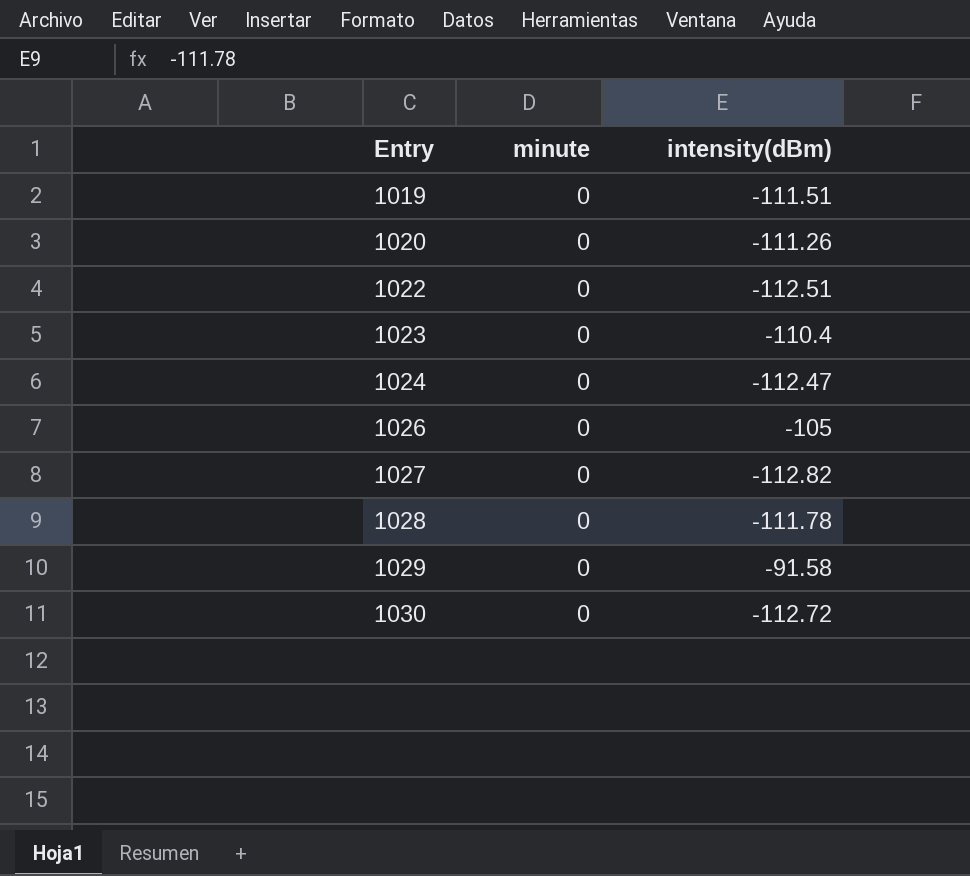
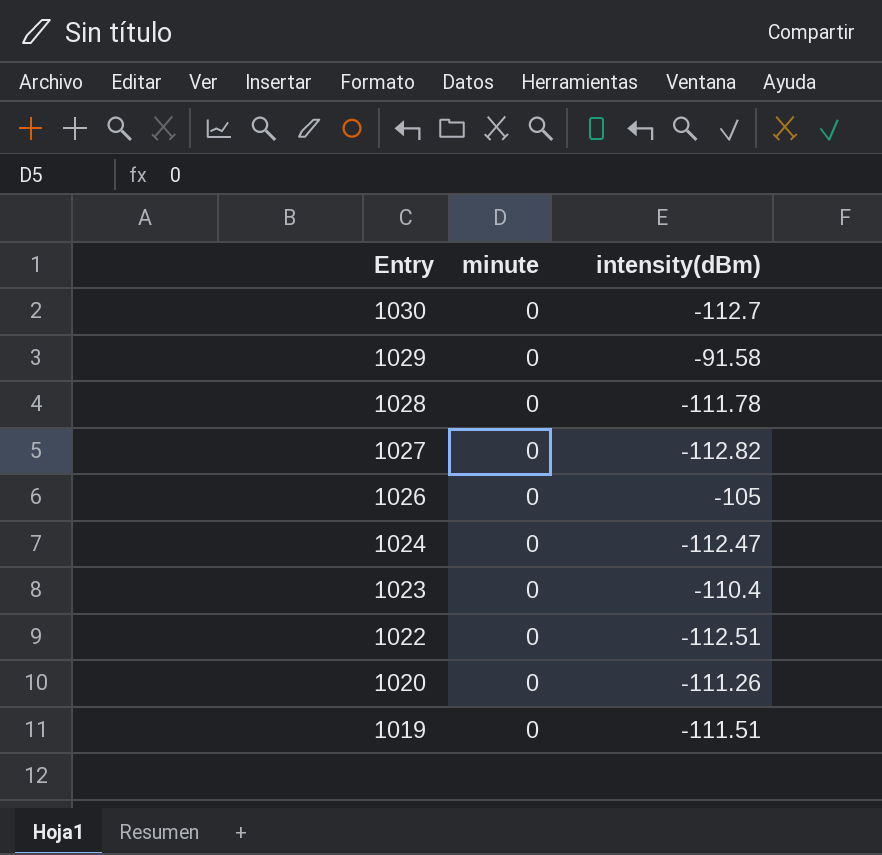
row order: Entry ascending -> Entry descending
1030 | intensity(dBm): -112.72 -> -112.7

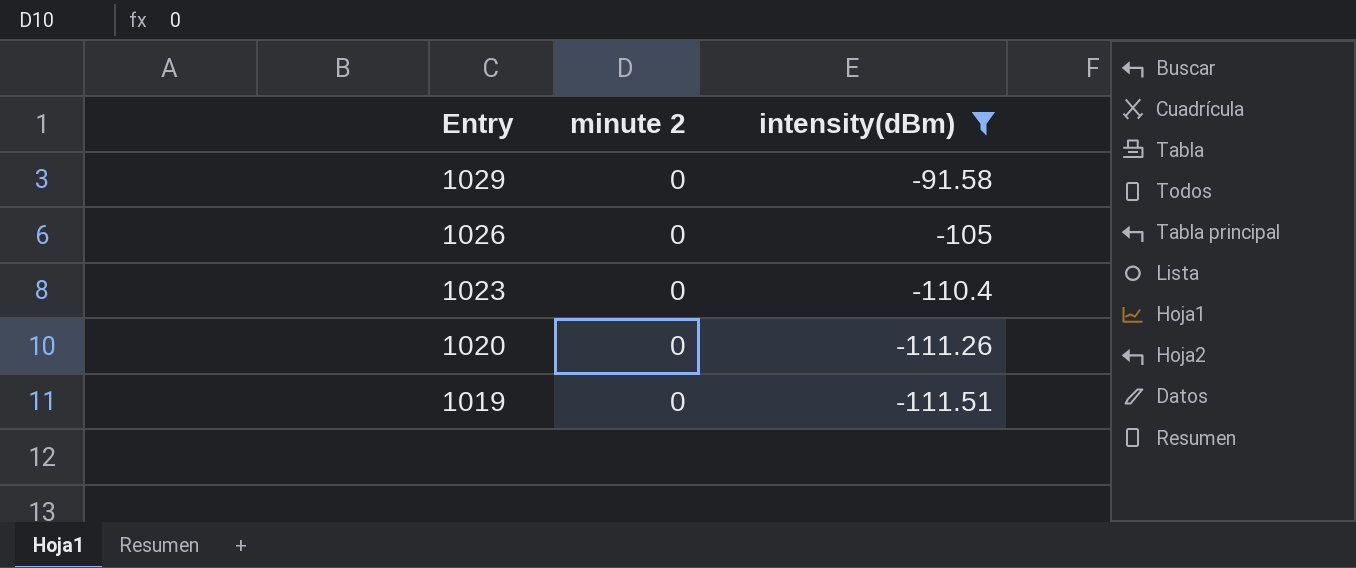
filter: none -> intensity(dBm) >= -111.51
column name: minute -> minute 2

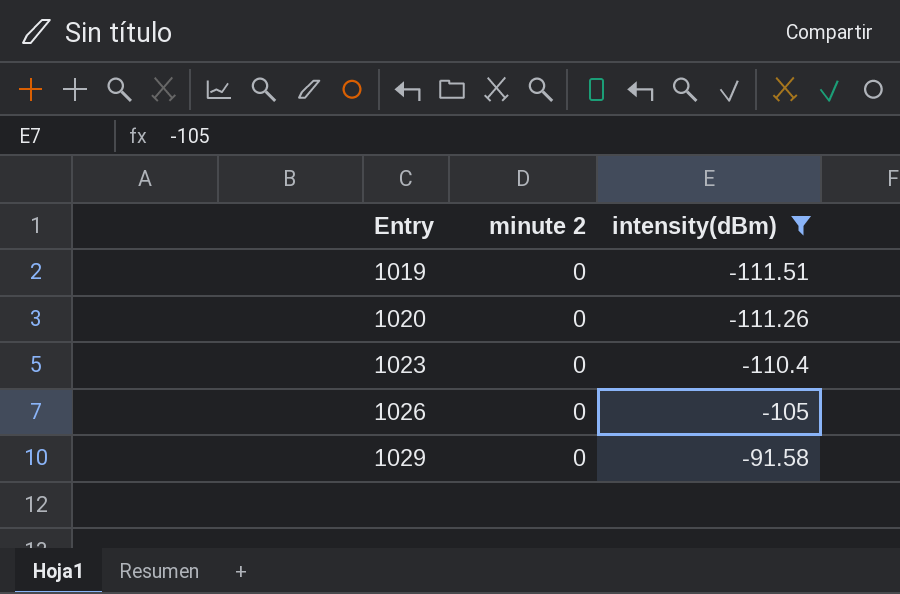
row order: Entry descending -> Entry ascending

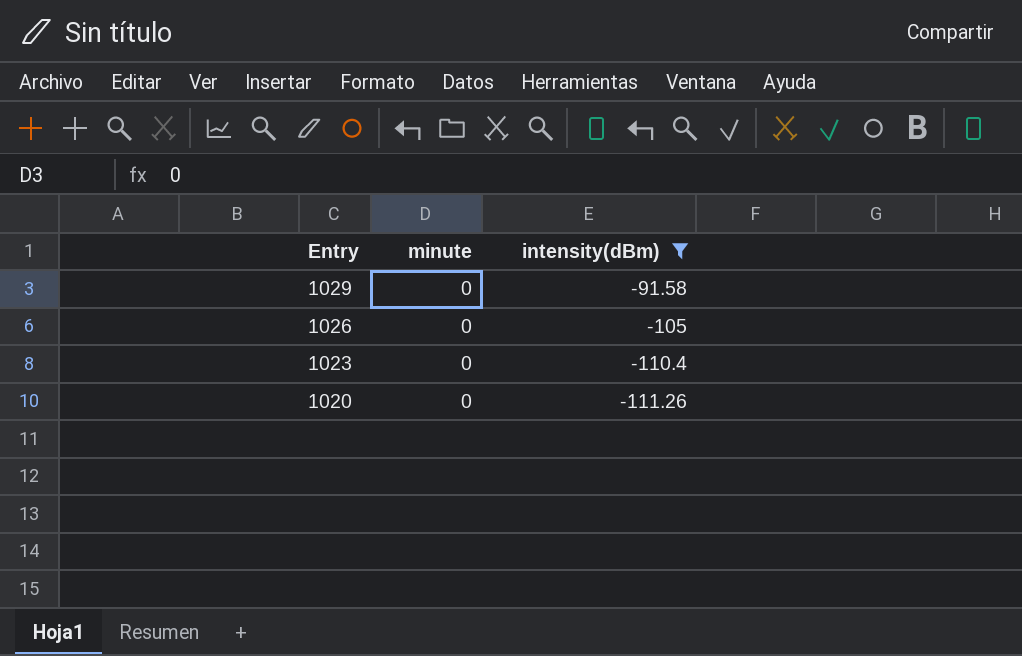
row order: Entry ascending -> Entry descending
column name: minute 2 -> minute
row 1019: 0 | -111.51 -> none

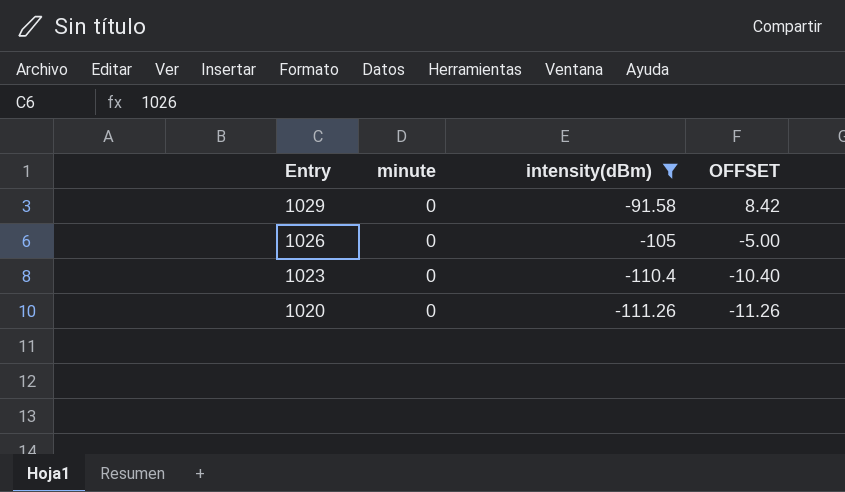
column OFFSET | formula: none -> [intensity(dBm)] + 100

